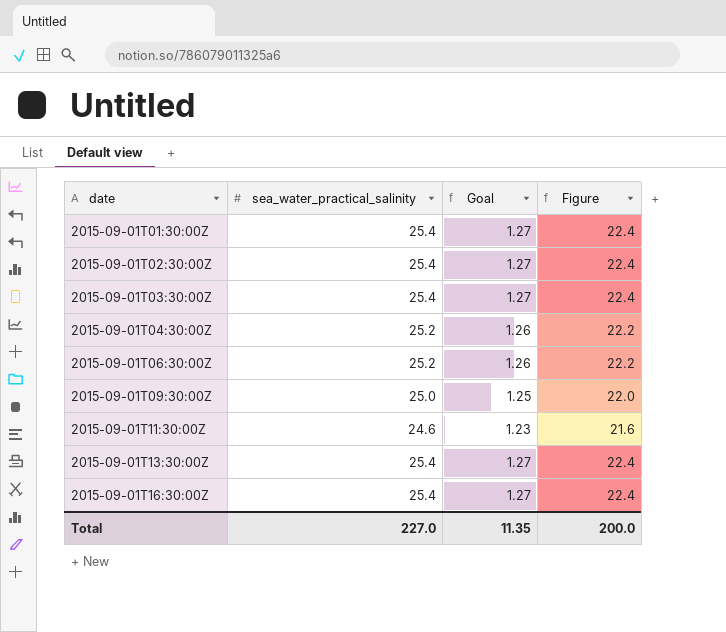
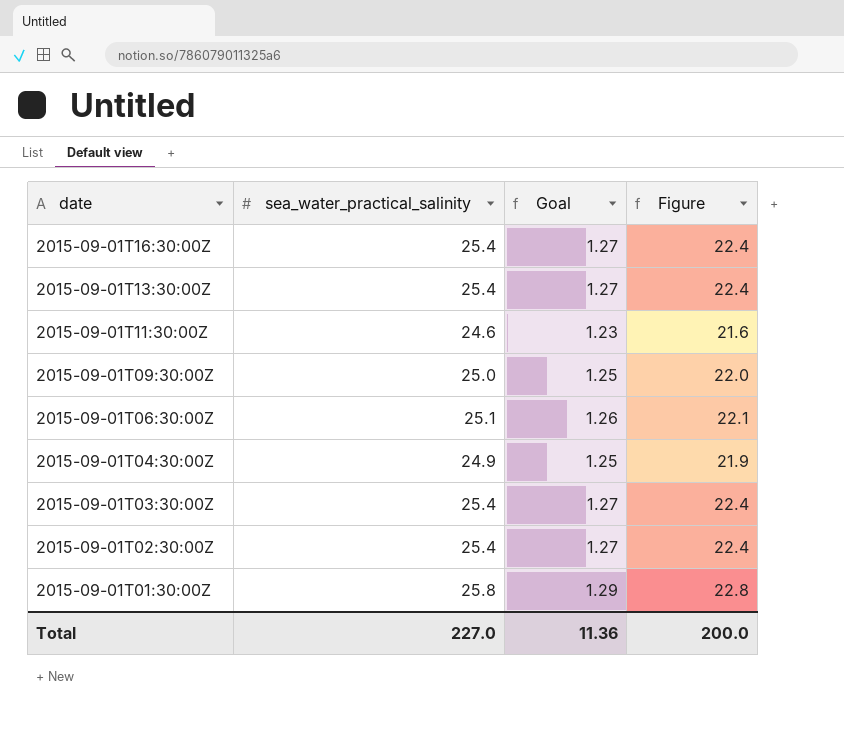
row order: date ascending -> date descending
2015-09-01T06:30:00Z | sea_water_practical_salinity: 25.2 -> 25.1
2015-09-01T06:30:00Z | Figure: 22.2 -> 22.1
2015-09-01T04:30:00Z | sea_water_practical_salinity: 25.2 -> 24.9
2015-09-01T04:30:00Z | Goal: 1.26 -> 1.25
2015-09-01T04:30:00Z | Figure: 22.2 -> 21.9
2015-09-01T01:30:00Z | sea_water_practical_salinity: 25.4 -> 25.8
2015-09-01T01:30:00Z | Goal: 1.27 -> 1.29
2015-09-01T01:30:00Z | Figure: 22.4 -> 22.8
Total | Goal: 11.35 -> 11.36

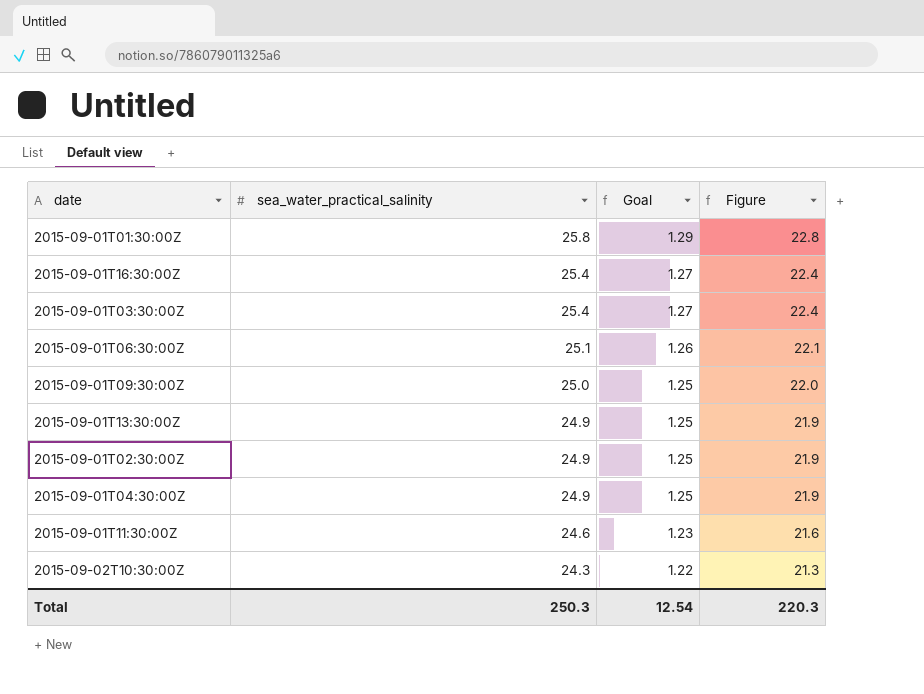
row order: date descending -> sea_water_practical_salinity descending
2015-09-01T13:30:00Z | sea_water_practical_salinity: 25.4 -> 24.9
2015-09-01T13:30:00Z | Goal: 1.27 -> 1.25
2015-09-01T13:30:00Z | Figure: 22.4 -> 21.9
2015-09-01T02:30:00Z | sea_water_practical_salinity: 25.4 -> 24.9
2015-09-01T02:30:00Z | Goal: 1.27 -> 1.25
2015-09-01T02:30:00Z | Figure: 22.4 -> 21.9
row 2015-09-02T10:30:00Z: none -> 24.3 | 1.22 | 21.3
Total | sea_water_practical_salinity: 227.0 -> 250.3
Total | Goal: 11.36 -> 12.54
Total | Figure: 200.0 -> 220.3

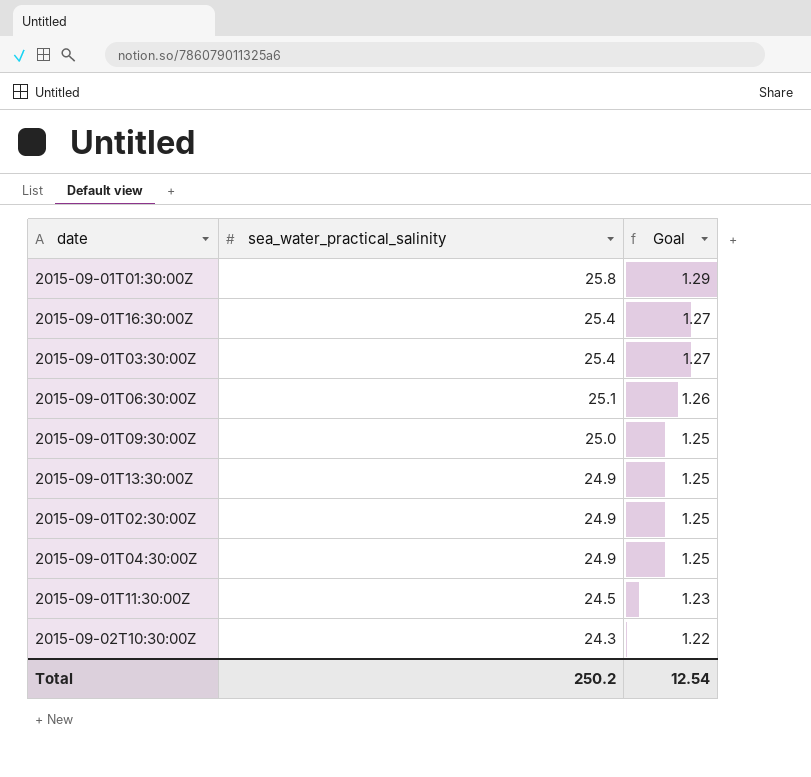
column Figure | formula: [sea_water_practical_salinity] - 3 -> none
2015-09-01T11:30:00Z | sea_water_practical_salinity: 24.6 -> 24.5
Total | sea_water_practical_salinity: 250.3 -> 250.2

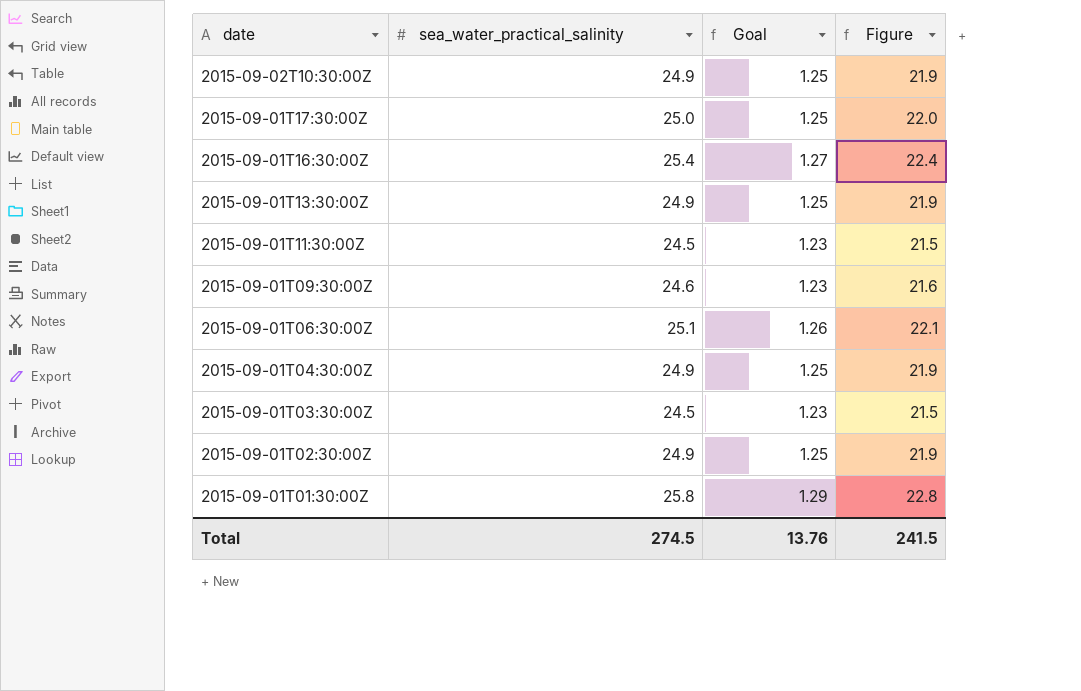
row order: sea_water_practical_salinity descending -> date descending
column Figure | formula: none -> [sea_water_practical_salinity] - 3
2015-09-02T10:30:00Z | sea_water_practical_salinity: 24.3 -> 24.9
2015-09-02T10:30:00Z | Goal: 1.22 -> 1.25
row 2015-09-01T17:30:00Z: none -> 25.0 | 1.25 | 22.0
2015-09-01T09:30:00Z | sea_water_practical_salinity: 25.0 -> 24.6
2015-09-01T09:30:00Z | Goal: 1.25 -> 1.23
2015-09-01T03:30:00Z | sea_water_practical_salinity: 25.4 -> 24.5
2015-09-01T03:30:00Z | Goal: 1.27 -> 1.23
Total | sea_water_practical_salinity: 250.2 -> 274.5
Total | Goal: 12.54 -> 13.76

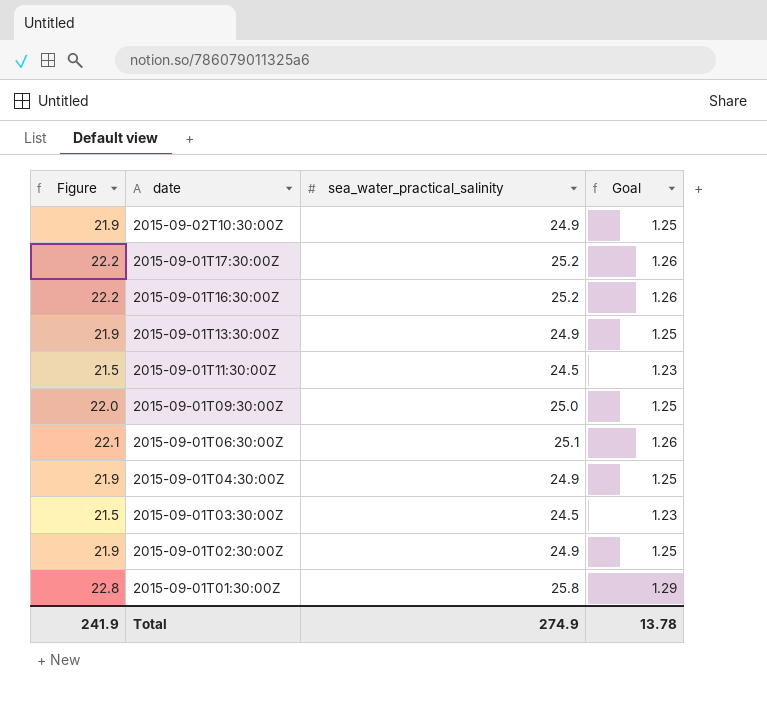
column Figure | position: 4 -> 1
2015-09-01T17:30:00Z | Figure: 22.0 -> 22.2
2015-09-01T17:30:00Z | sea_water_practical_salinity: 25.0 -> 25.2
2015-09-01T17:30:00Z | Goal: 1.25 -> 1.26
2015-09-01T16:30:00Z | Figure: 22.4 -> 22.2
2015-09-01T16:30:00Z | sea_water_practical_salinity: 25.4 -> 25.2
2015-09-01T16:30:00Z | Goal: 1.27 -> 1.26
2015-09-01T09:30:00Z | Figure: 21.6 -> 22.0
2015-09-01T09:30:00Z | sea_water_practical_salinity: 24.6 -> 25.0
2015-09-01T09:30:00Z | Goal: 1.23 -> 1.25
Total | Figure: 241.5 -> 241.9
Total | sea_water_practical_salinity: 274.5 -> 274.9
Total | Goal: 13.76 -> 13.78

